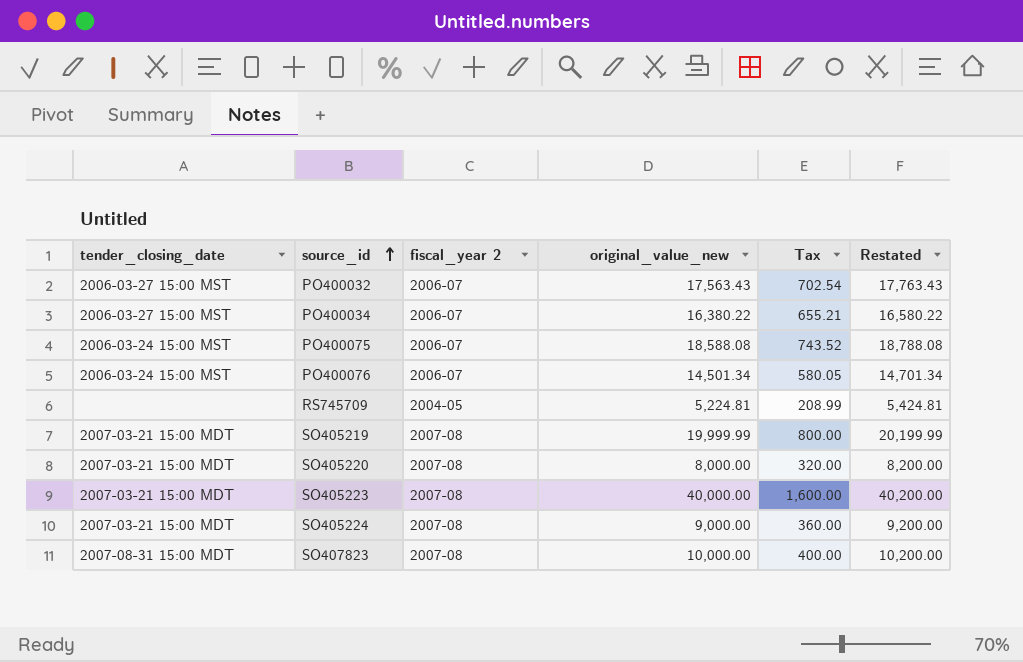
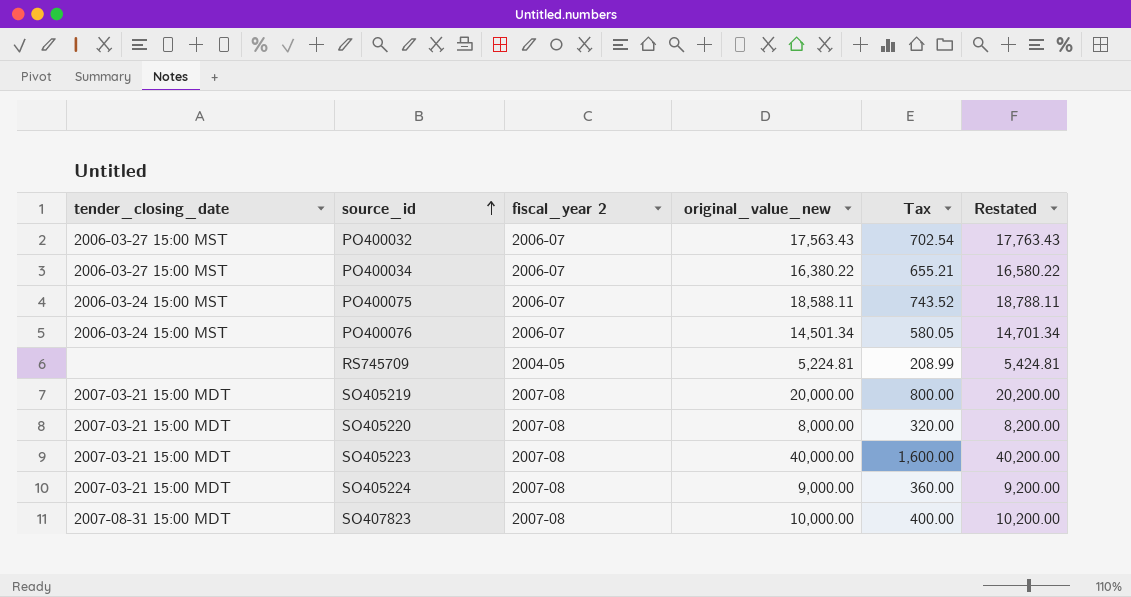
PO400075 | original_value_new: 18,588.08 -> 18,588.11
PO400075 | Restated: 18,788.08 -> 18,788.11
SO405219 | original_value_new: 19,999.99 -> 20,000.00
SO405219 | Restated: 20,199.99 -> 20,200.00

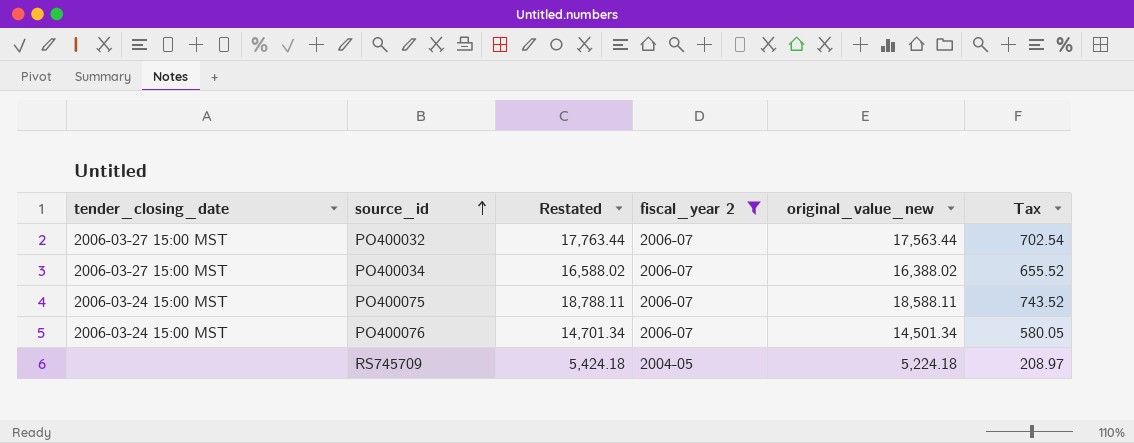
filter: none -> fiscal_year 2 != 2007-08
column Restated | position: 6 -> 3
PO400032 | Restated: 17,763.43 -> 17,763.44
PO400032 | original_value_new: 17,563.43 -> 17,563.44
PO400034 | Restated: 16,580.22 -> 16,588.02
PO400034 | original_value_new: 16,380.22 -> 16,388.02
PO400034 | Tax: 655.21 -> 655.52
RS745709 | Restated: 5,424.81 -> 5,424.18
RS745709 | original_value_new: 5,224.81 -> 5,224.18
RS745709 | Tax: 208.99 -> 208.97

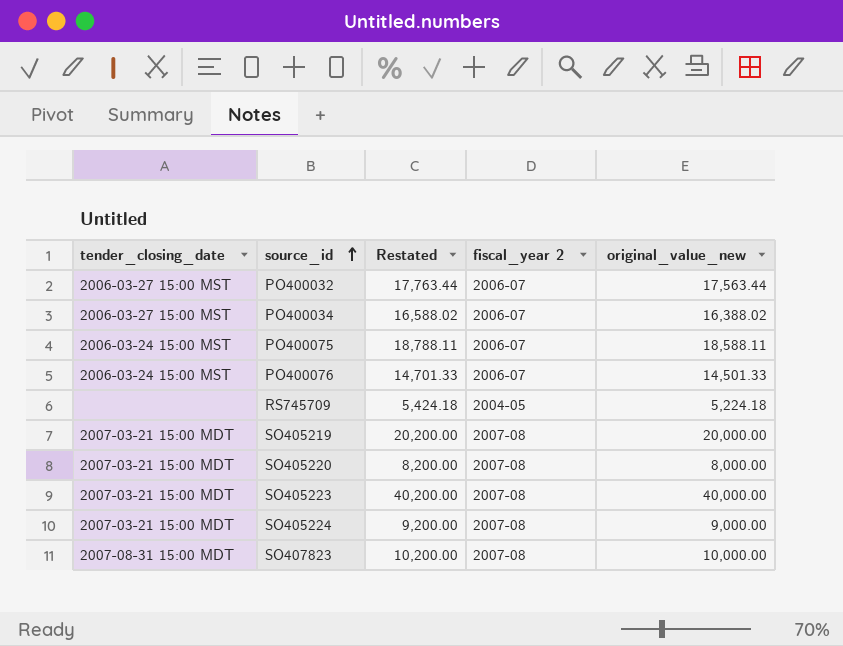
filter: fiscal_year 2 != 2007-08 -> none
column Tax | formula: [original_value_new] * 0.04 -> none
PO400076 | Restated: 14,701.34 -> 14,701.33
PO400076 | original_value_new: 14,501.34 -> 14,501.33

